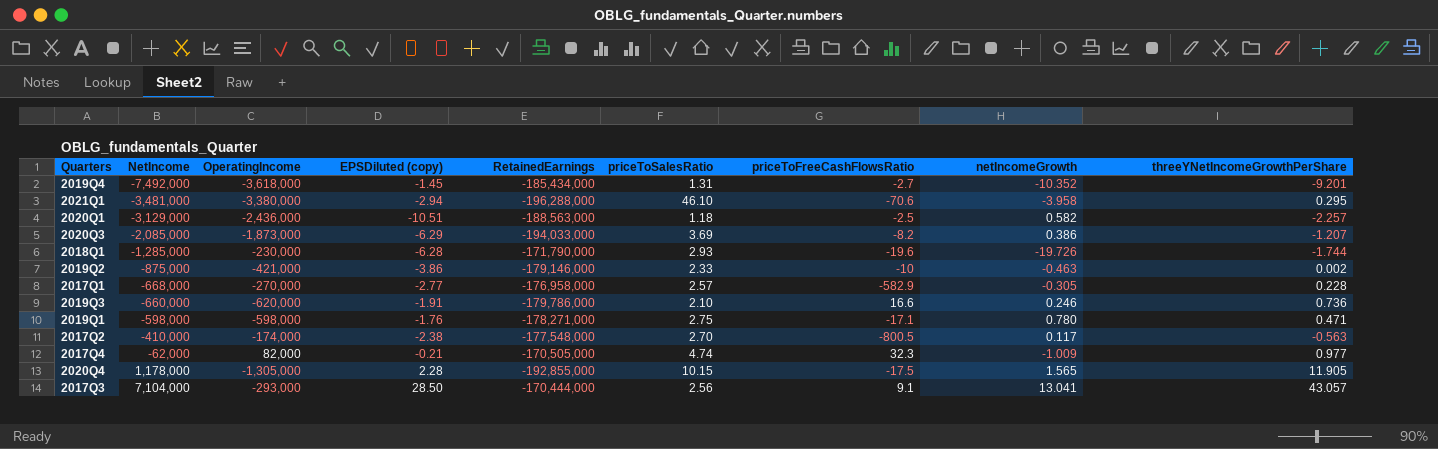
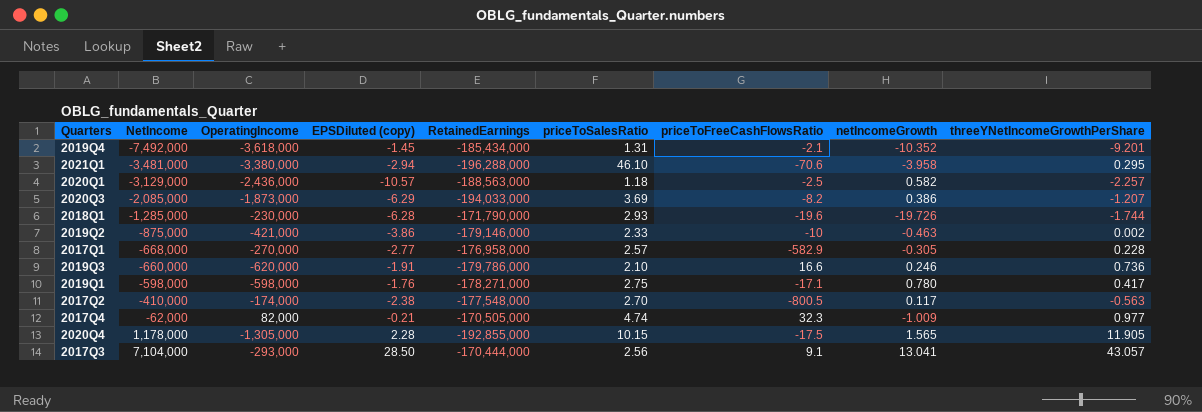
2019Q4 | priceToFreeCashFlowsRatio: -2.7 -> -2.1
2020Q1 | EPSDiluted (copy): -10.51 -> -10.57
2019Q1 | threeYNetIncomeGrowthPerShare: 0.471 -> 0.417

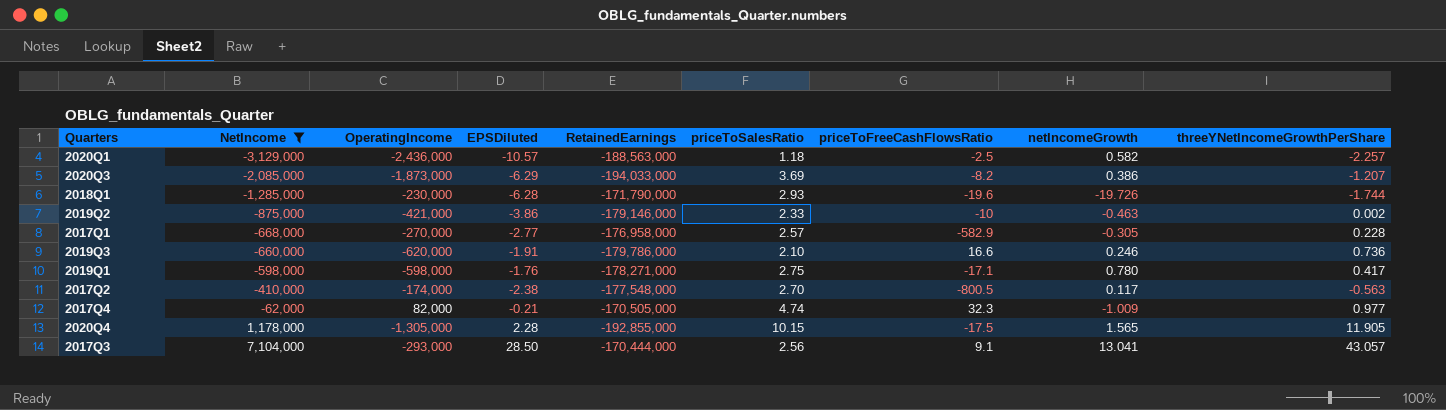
filter: none -> NetIncome >= -3,129,000
column name: EPSDiluted (copy) -> EPSDiluted

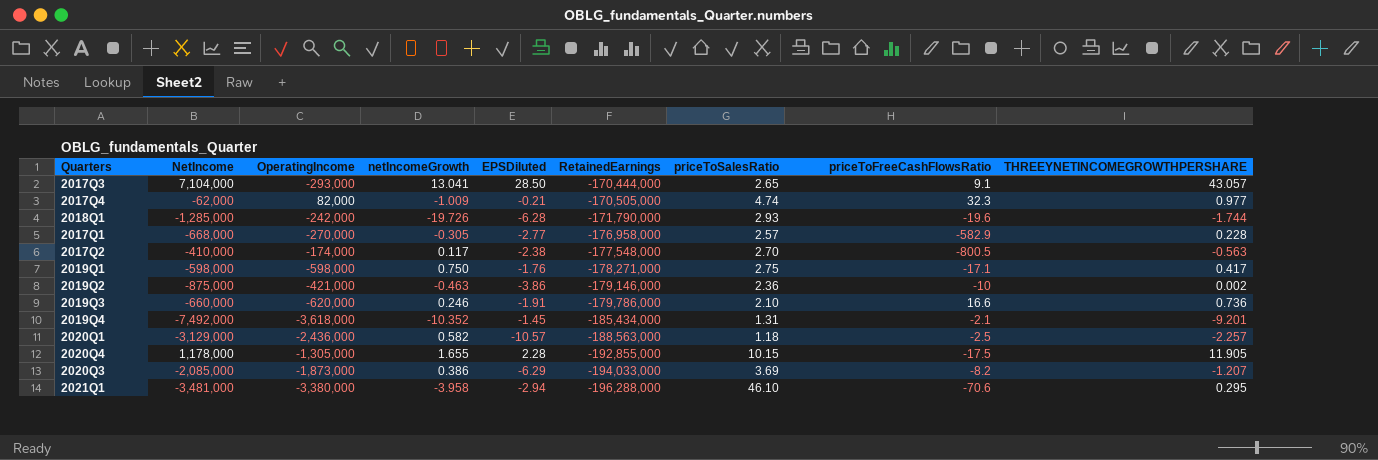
filter: NetIncome >= -3,129,000 -> none
row order: NetIncome ascending -> RetainedEarnings descending
column netIncomeGrowth | position: 8 -> 4
column name: threeYNetIncomeGrowthPerShare -> THREEYNETINCOMEGROWTHPERSHARE
2017Q3 | priceToSalesRatio: 2.56 -> 2.65
2018Q1 | OperatingIncome: -230,000 -> -242,000
2019Q1 | netIncomeGrowth: 0.780 -> 0.750
2019Q2 | priceToSalesRatio: 2.33 -> 2.36
2020Q4 | netIncomeGrowth: 1.565 -> 1.655

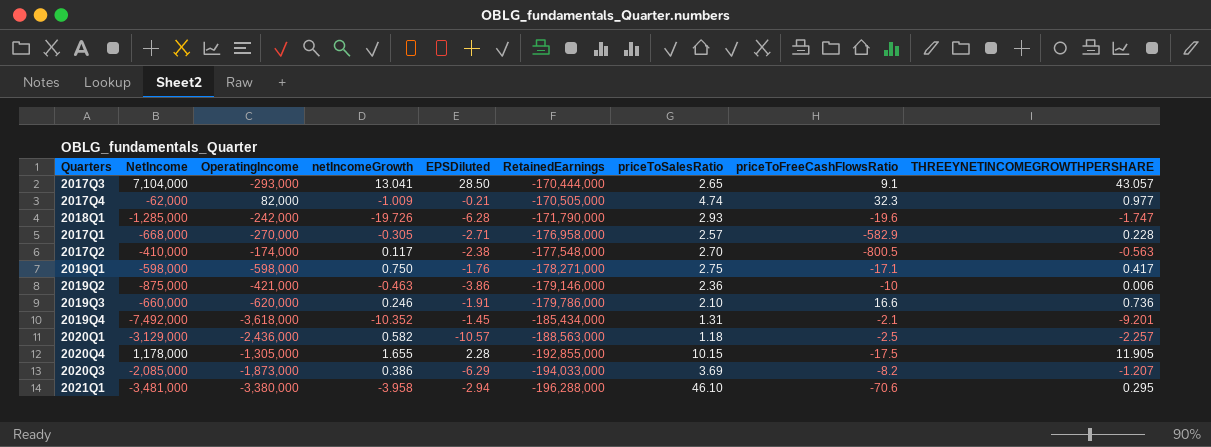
2018Q1 | THREEYNETINCOMEGROWTHPERSHARE: -1.744 -> -1.747
2017Q1 | EPSDiluted: -2.77 -> -2.71
2019Q2 | THREEYNETINCOMEGROWTHPERSHARE: 0.002 -> 0.006

